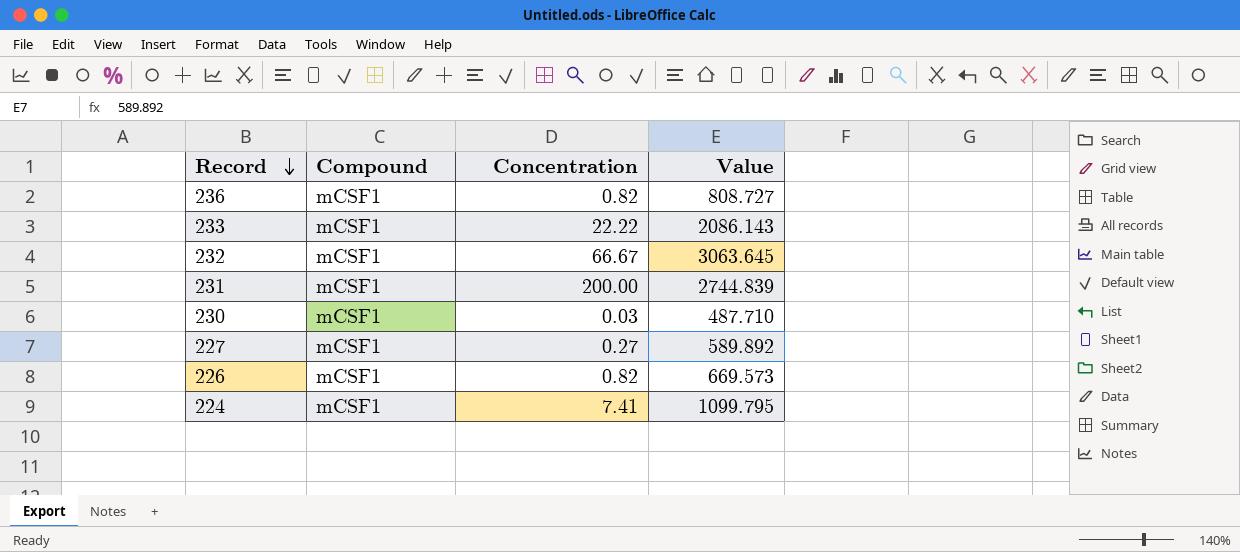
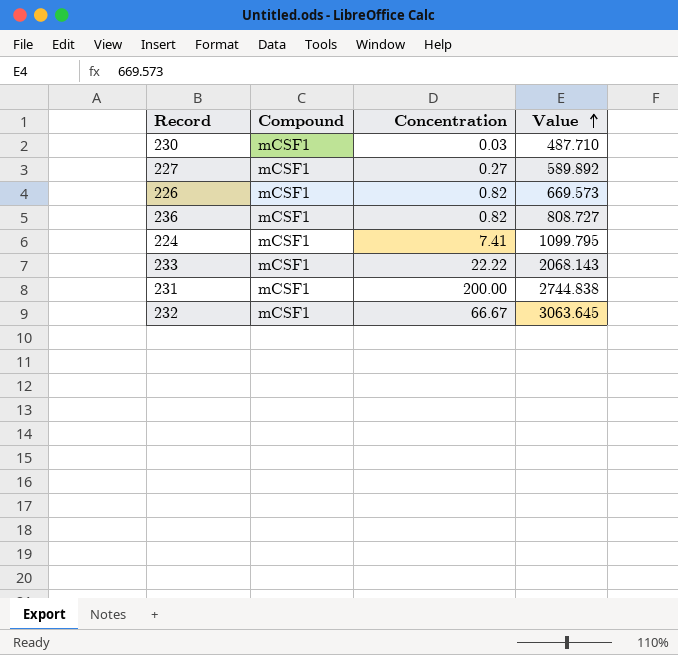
row order: Record descending -> Value ascending
233 | Value: 2086.143 -> 2068.143
231 | Value: 2744.839 -> 2744.838

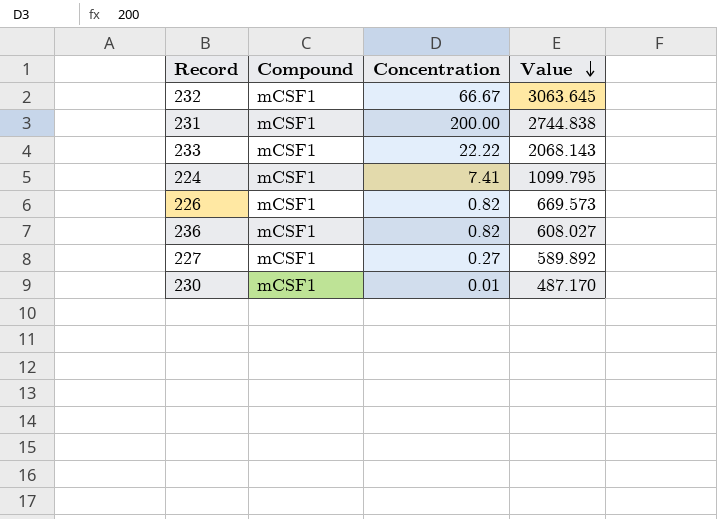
row order: Value ascending -> Value descending
236 | Value: 808.727 -> 608.027
230 | Concentration: 0.03 -> 0.01
230 | Value: 487.710 -> 487.170

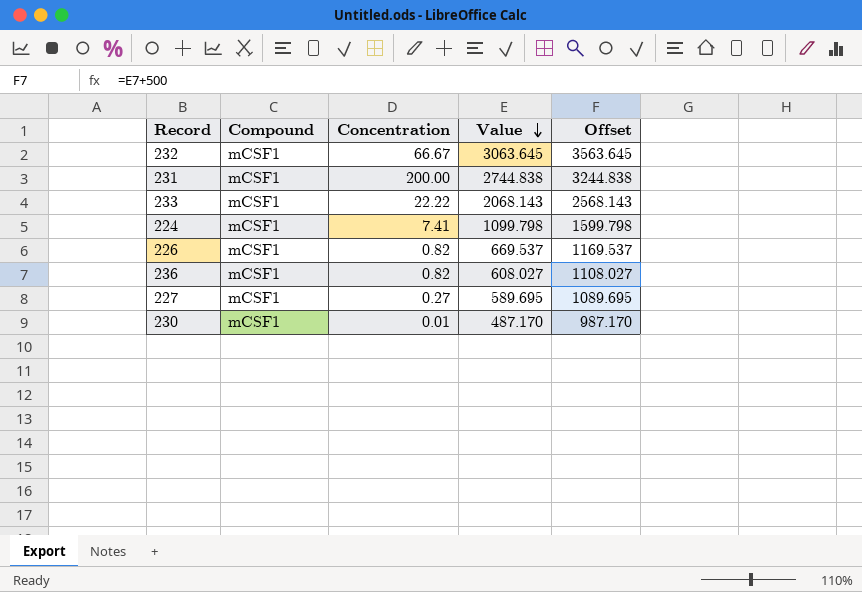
column Offset | formula: none -> [Value] + 500
224 | Value: 1099.795 -> 1099.798
226 | Value: 669.573 -> 669.537
227 | Value: 589.892 -> 589.695

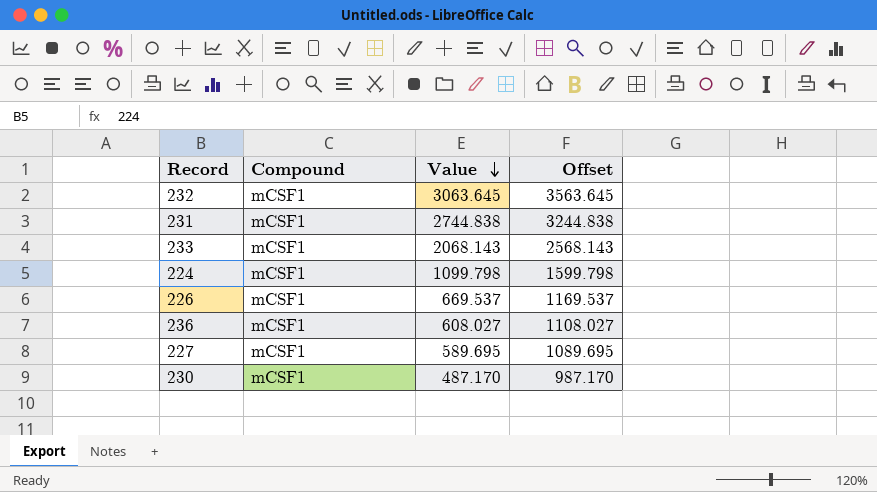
column Concentration | position: 3 -> none

